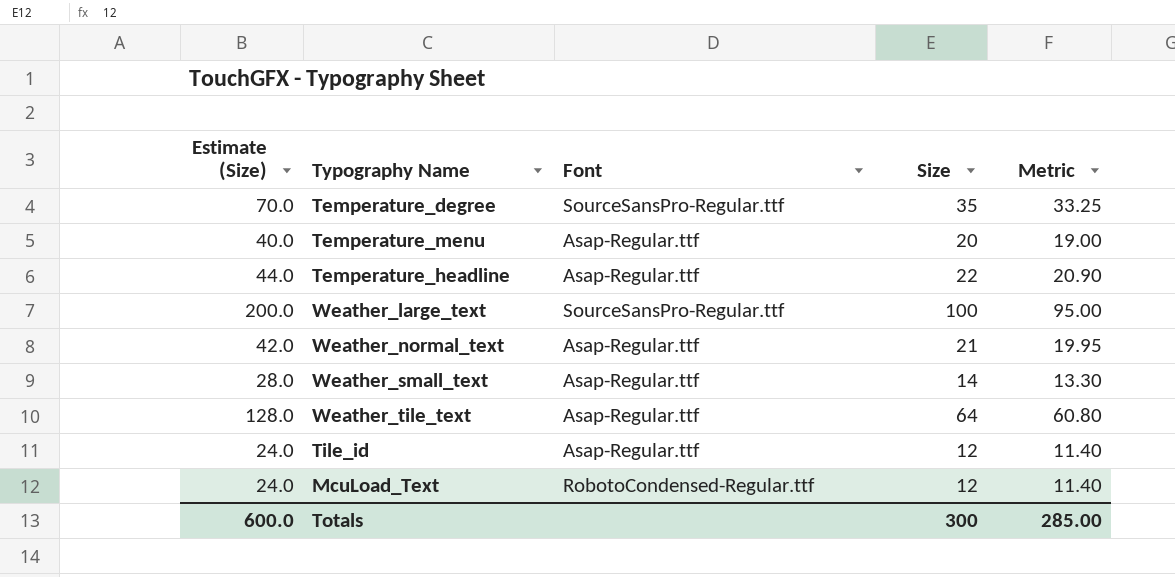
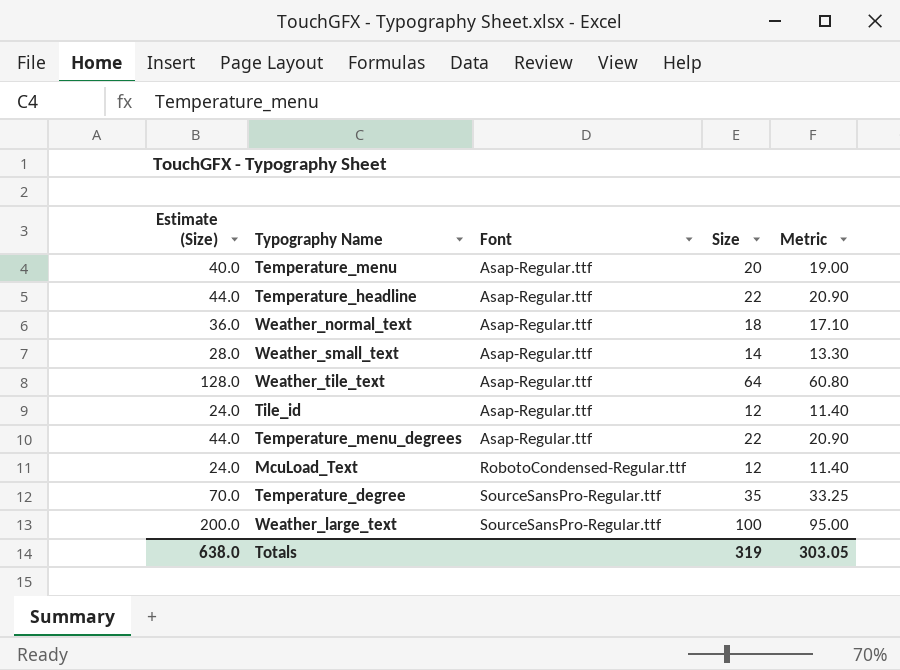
row order: none -> Font ascending
Weather_normal_text | Estimate (Size): 42.0 -> 36.0
Weather_normal_text | Size: 21 -> 18
Weather_normal_text | Metric: 19.95 -> 17.10
row Temperature_menu_degrees: none -> 44.0 | Asap-Regular.ttf | 22 | 20.90
Totals | Estimate (Size): 600.0 -> 638.0
Totals | Size: 300 -> 319
Totals | Metric: 285.00 -> 303.05

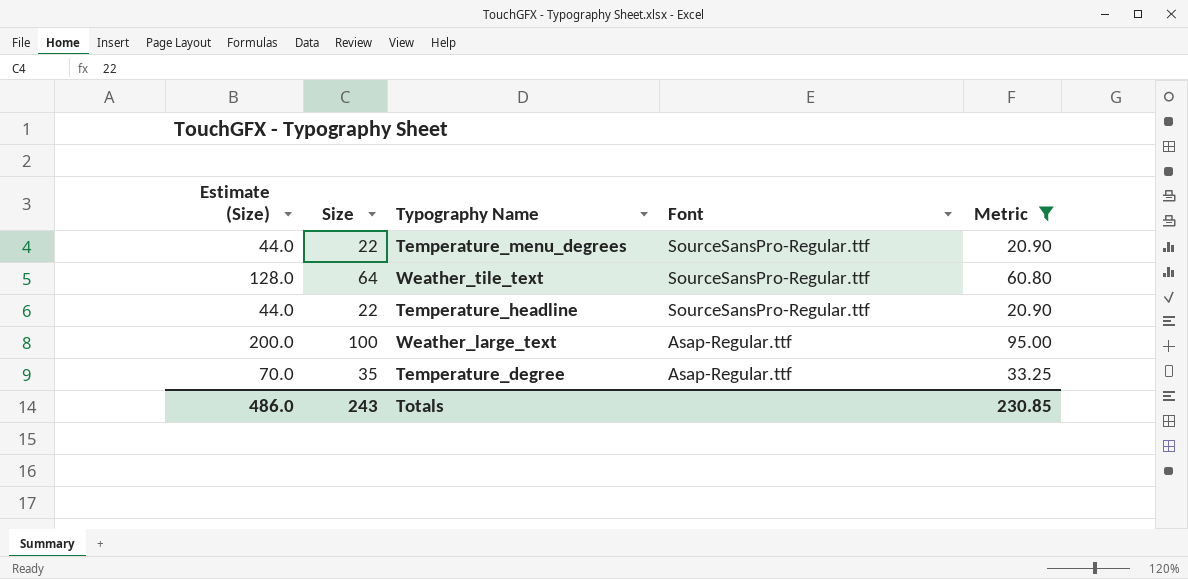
filter: none -> Metric >= 20.90
row order: Font ascending -> Font descending
column Size | position: 4 -> 2
Temperature_menu_degrees | Font: Asap-Regular.ttf -> SourceSansPro-Regular.ttf
Weather_tile_text | Font: Asap-Regular.ttf -> SourceSansPro-Regular.ttf
Temperature_headline | Font: Asap-Regular.ttf -> SourceSansPro-Regular.ttf
Weather_large_text | Font: SourceSansPro-Regular.ttf -> Asap-Regular.ttf
Temperature_degree | Font: SourceSansPro-Regular.ttf -> Asap-Regular.ttf
Totals | Estimate (Size): 638.0 -> 486.0
Totals | Size: 319 -> 243
Totals | Metric: 303.05 -> 230.85

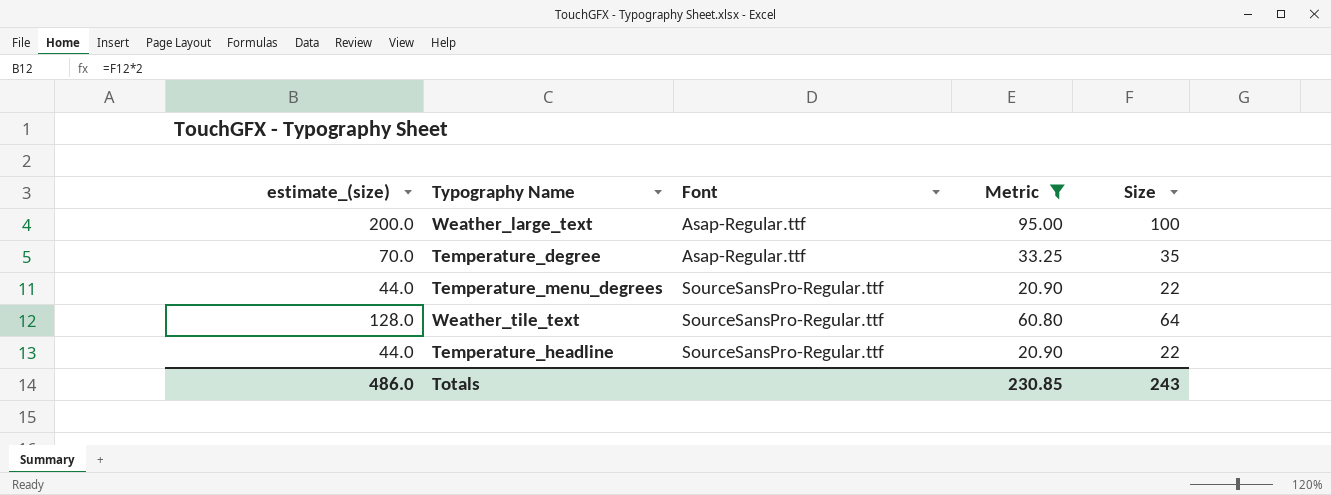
row order: Font descending -> Font ascending
column name: Estimate (Size) -> estimate_(size)
column Size | position: 2 -> 5

